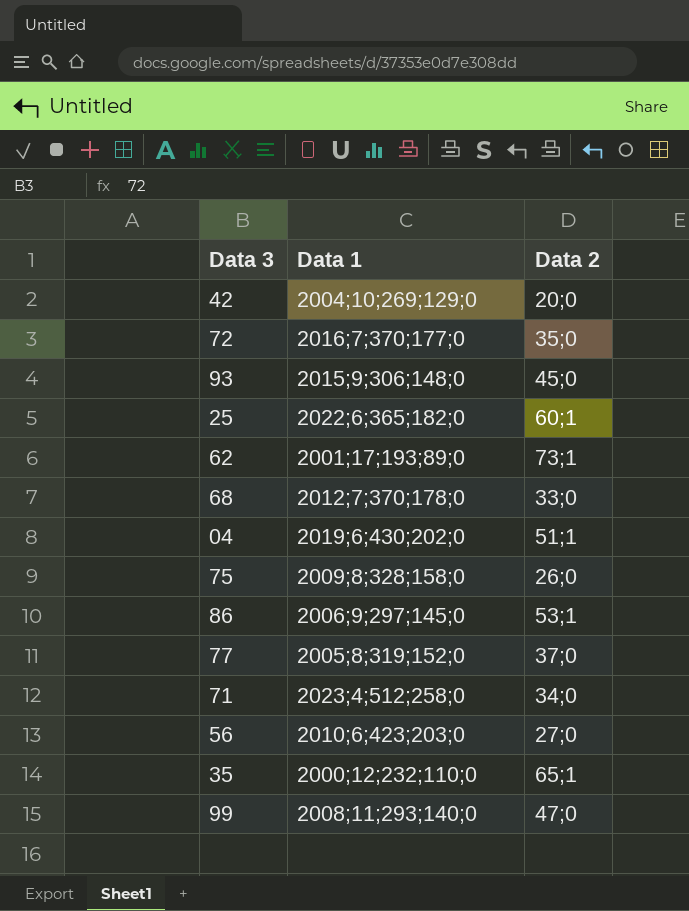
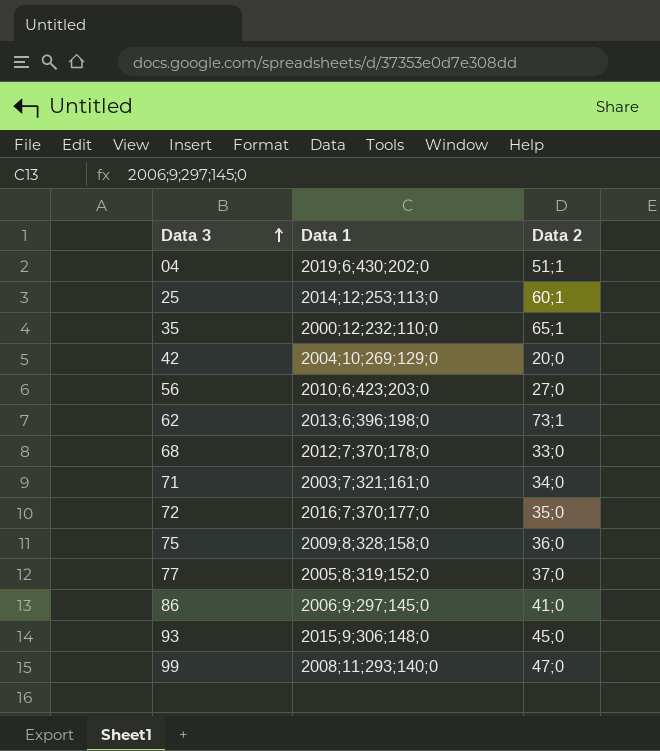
row order: none -> Data 3 ascending
25 | Data 1: 2022;6;365;182;0 -> 2014;12;253;113;0
62 | Data 1: 2001;17;193;89;0 -> 2013;6;396;198;0
71 | Data 1: 2023;4;512;258;0 -> 2003;7;321;161;0
75 | Data 2: 26;0 -> 36;0
86 | Data 2: 53;1 -> 41;0

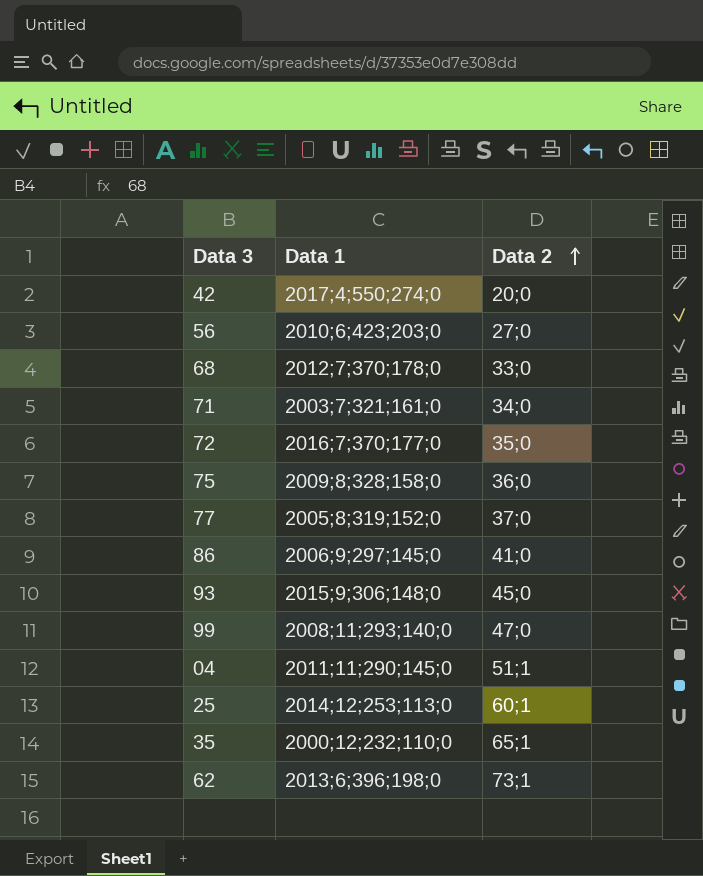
row order: Data 3 ascending -> Data 2 ascending
42 | Data 1: 2004;10;269;129;0 -> 2017;4;550;274;0
04 | Data 1: 2019;6;430;202;0 -> 2011;11;290;145;0

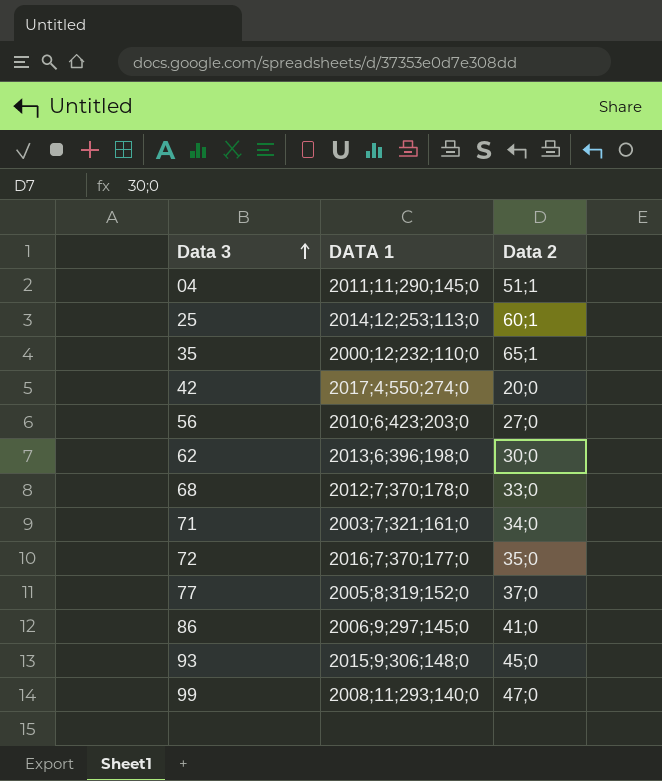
row order: Data 2 ascending -> Data 3 ascending
column name: Data 1 -> DATA 1
row 75: 2009;8;328;158;0 | 36;0 -> none
62 | Data 2: 73;1 -> 30;0

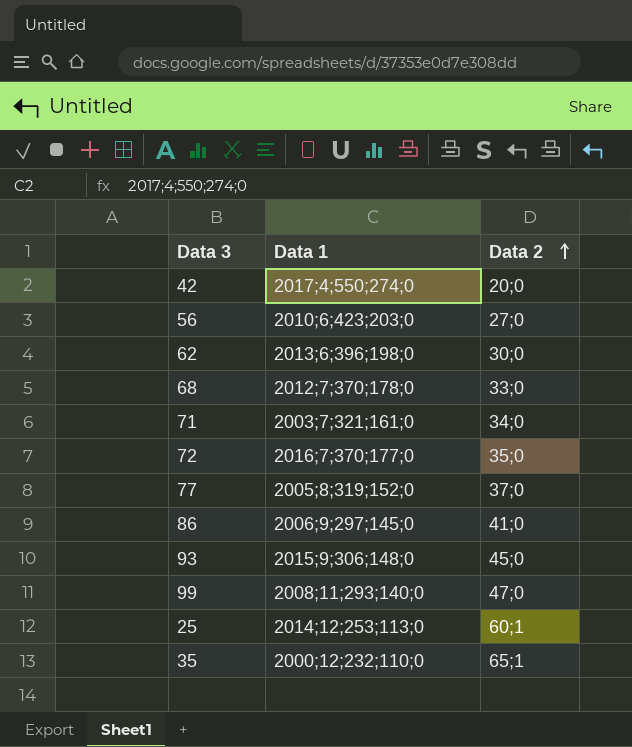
row order: Data 3 ascending -> Data 2 ascending
column name: DATA 1 -> Data 1
row 04: 2011;11;290;145;0 | 51;1 -> none

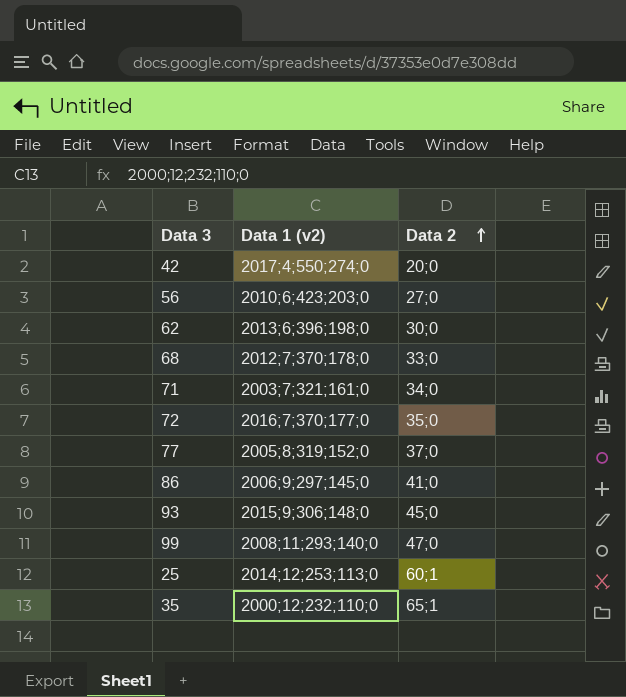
column name: Data 1 -> Data 1 (v2)

